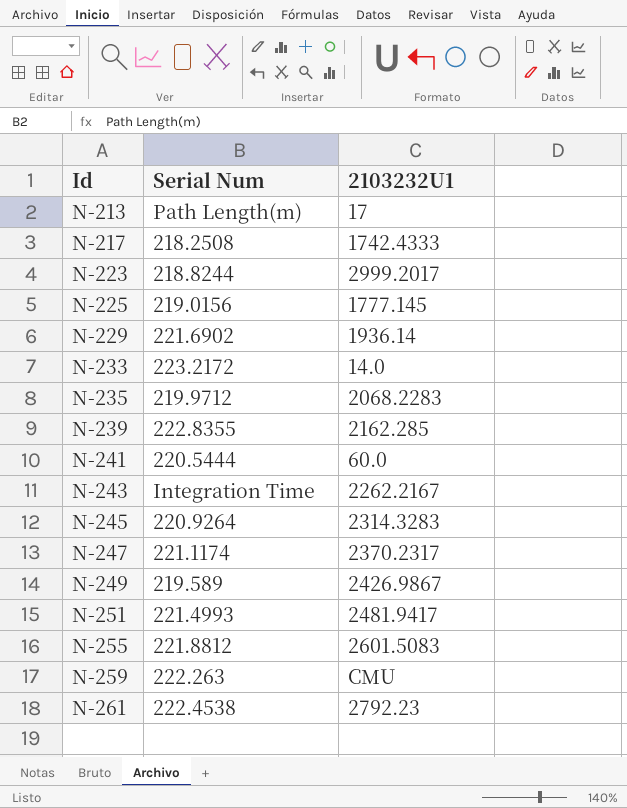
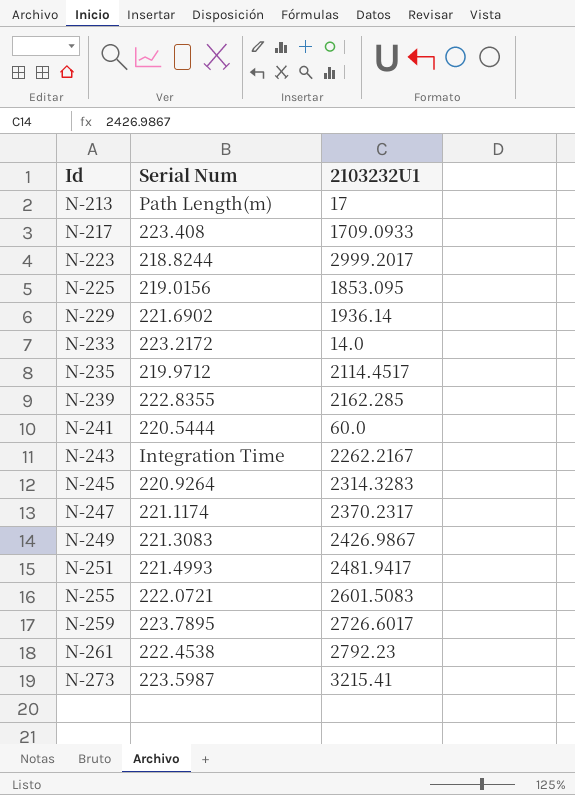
N-217 | Serial Num: 218.2508 -> 223.408
N-217 | 2103232U1: 1742.4333 -> 1709.0933
N-225 | 2103232U1: 1777.145 -> 1853.095
N-235 | 2103232U1: 2068.2283 -> 2114.4517
N-249 | Serial Num: 219.589 -> 221.3083
N-255 | Serial Num: 221.8812 -> 222.0721
N-259 | Serial Num: 222.263 -> 223.7895
N-259 | 2103232U1: CMU -> 2726.6017
row N-273: none -> 223.5987 | 3215.41

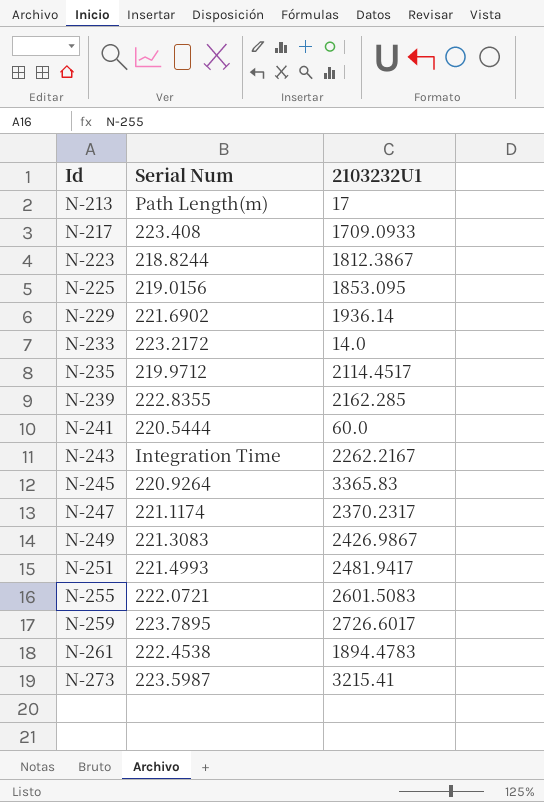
N-223 | 2103232U1: 2999.2017 -> 1812.3867
N-245 | 2103232U1: 2314.3283 -> 3365.83
N-261 | 2103232U1: 2792.23 -> 1894.4783

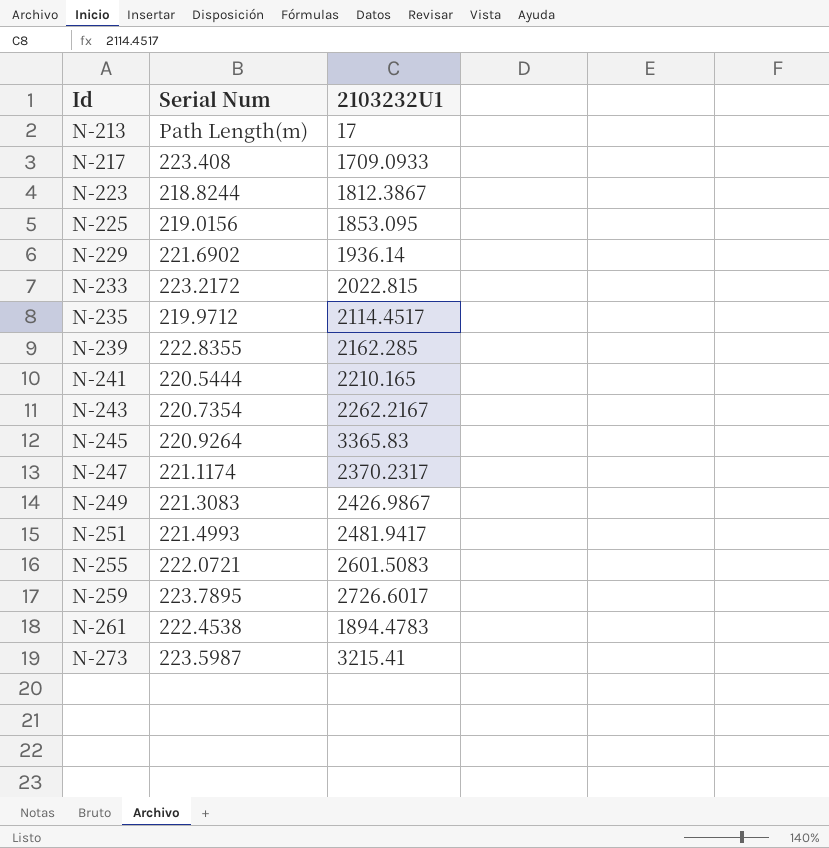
N-233 | 2103232U1: 14.0 -> 2022.815
N-241 | 2103232U1: 60.0 -> 2210.165
N-243 | Serial Num: Integration Time -> 220.7354

